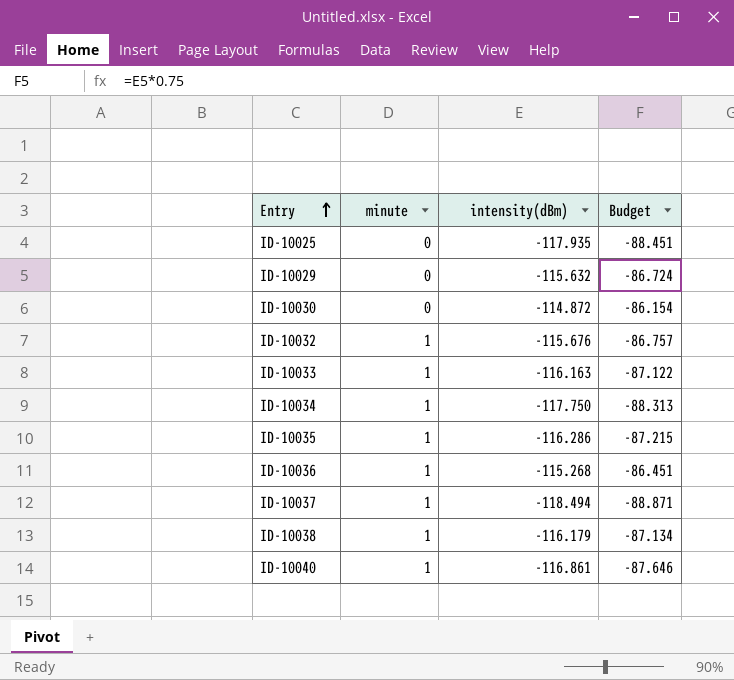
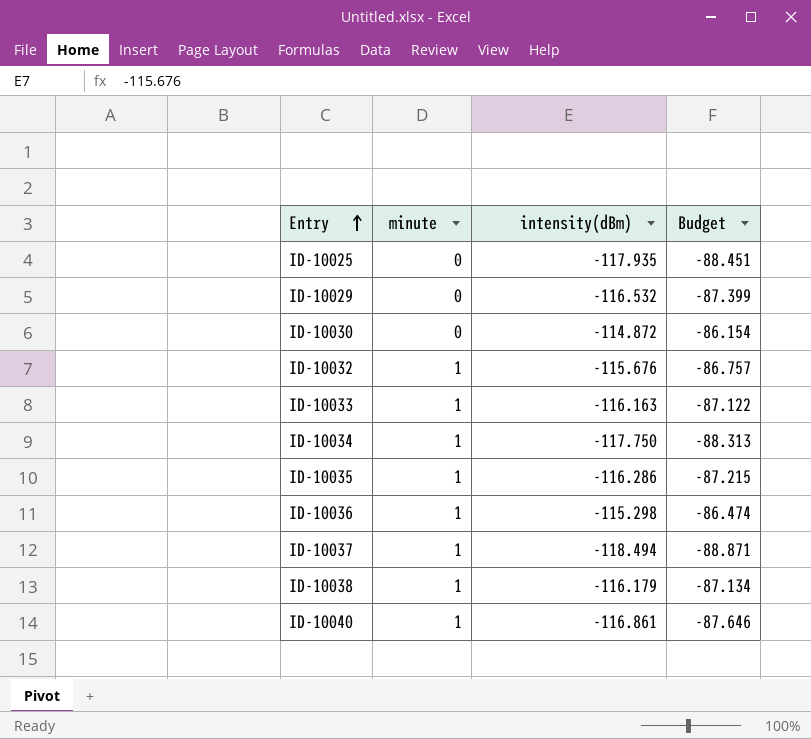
ID-10029 | intensity(dBm): -115.632 -> -116.532
ID-10029 | Budget: -86.724 -> -87.399
ID-10036 | intensity(dBm): -115.268 -> -115.298
ID-10036 | Budget: -86.451 -> -86.474

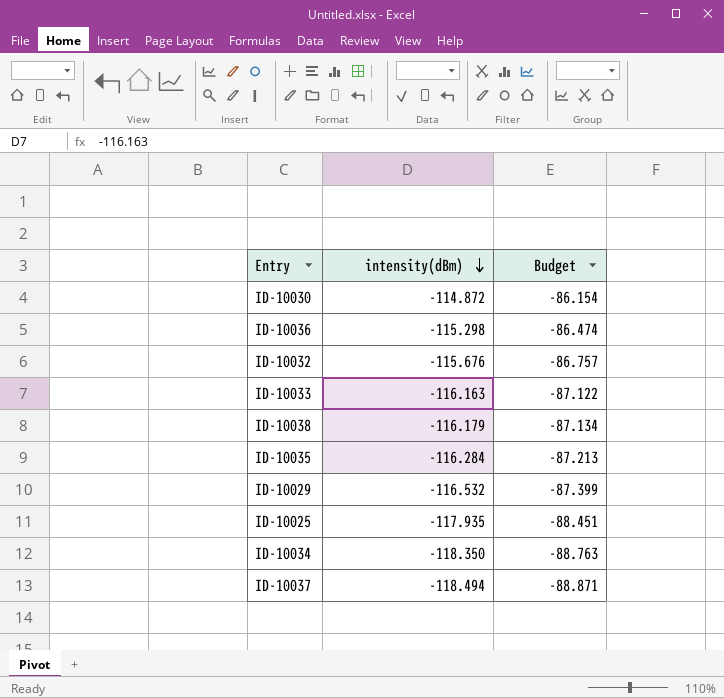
row order: Entry ascending -> intensity(dBm) descending
column minute | position: 2 -> none
row ID-10040: 1 | -116.861 | -87.646 -> none
ID-10035 | intensity(dBm): -116.286 -> -116.284
ID-10035 | Budget: -87.215 -> -87.213
ID-10034 | intensity(dBm): -117.750 -> -118.350
ID-10034 | Budget: -88.313 -> -88.763

